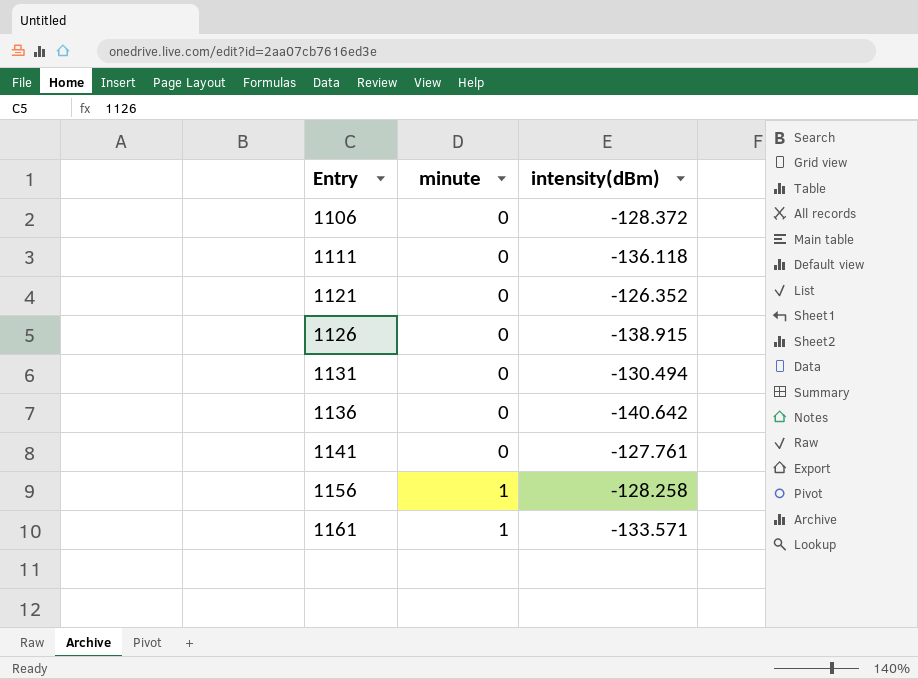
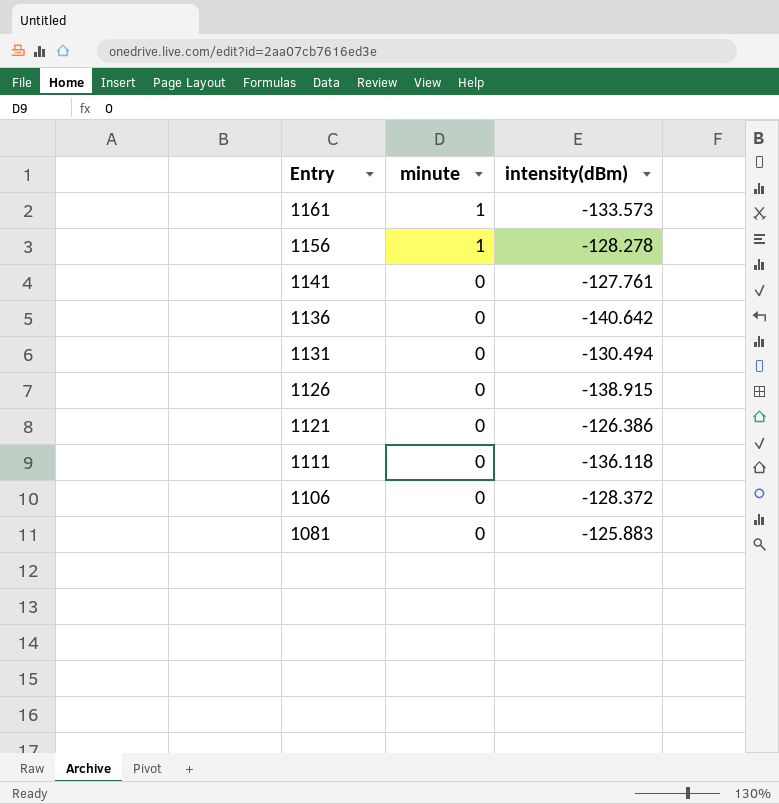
row order: Entry ascending -> Entry descending
1161 | intensity(dBm): -133.571 -> -133.573
1156 | intensity(dBm): -128.258 -> -128.278
1121 | intensity(dBm): -126.352 -> -126.386
row 1081: none -> 0 | -125.883

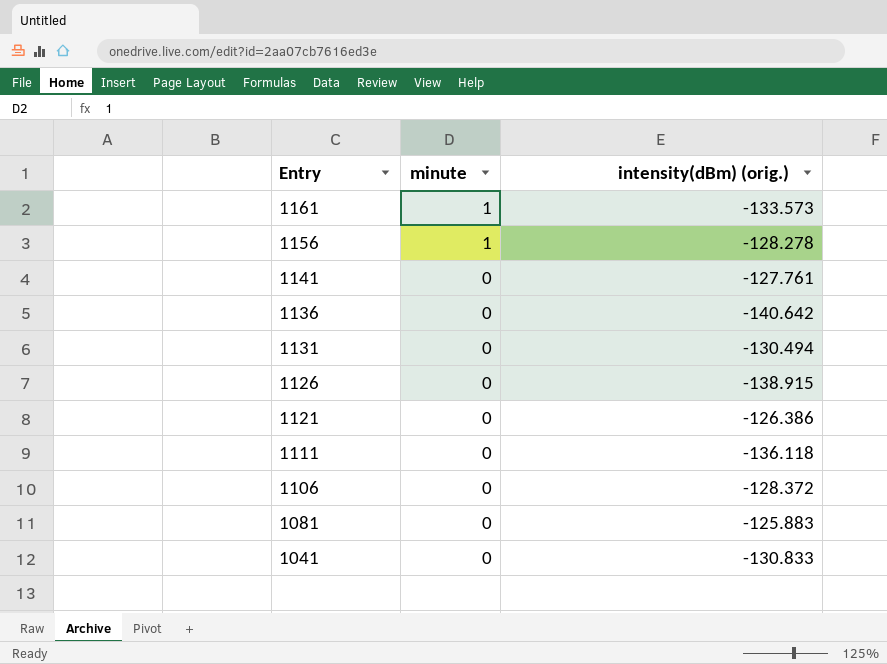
column name: intensity(dBm) -> intensity(dBm) (orig.)
row 1041: none -> 0 | -130.833

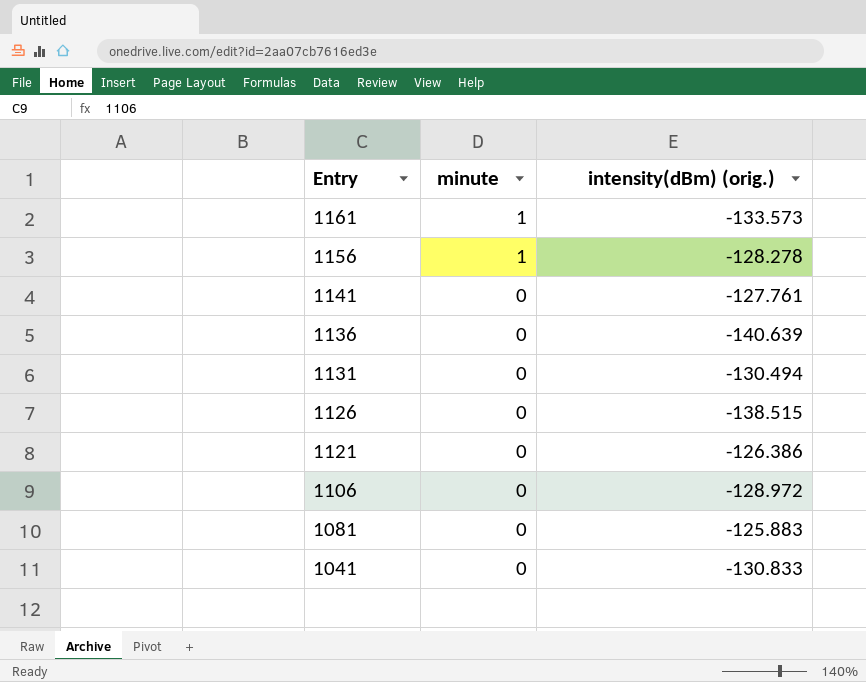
row 1111: 0 | -136.118 -> none
1136 | intensity(dBm) (orig.): -140.642 -> -140.639
1126 | intensity(dBm) (orig.): -138.915 -> -138.515
1106 | intensity(dBm) (orig.): -128.372 -> -128.972

